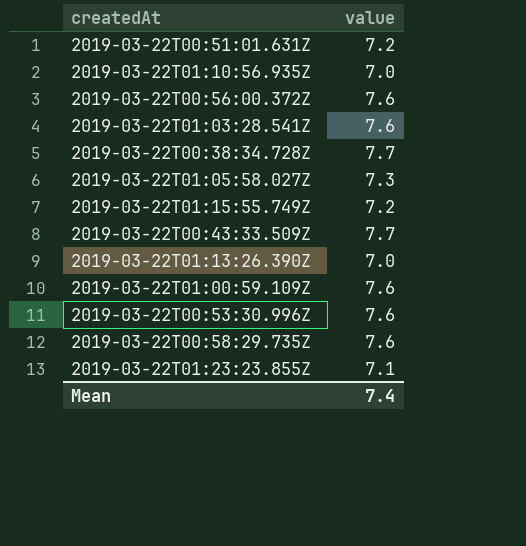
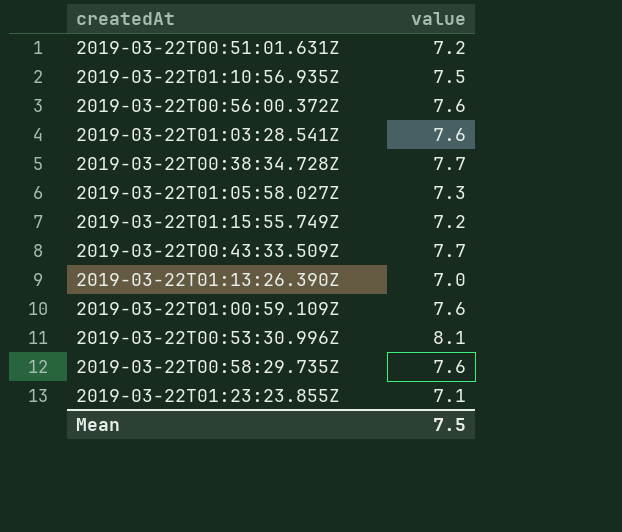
2019-03-22T01:10:56.935Z | value: 7.0 -> 7.5
2019-03-22T00:53:30.996Z | value: 7.6 -> 8.1
Mean | value: 7.4 -> 7.5

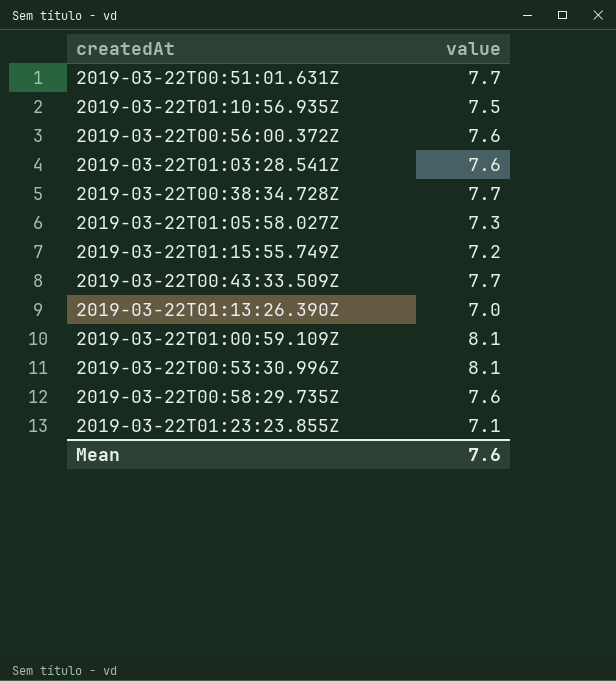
2019-03-22T00:51:01.631Z | value: 7.2 -> 7.7
2019-03-22T01:00:59.109Z | value: 7.6 -> 8.1
Mean | value: 7.5 -> 7.6

